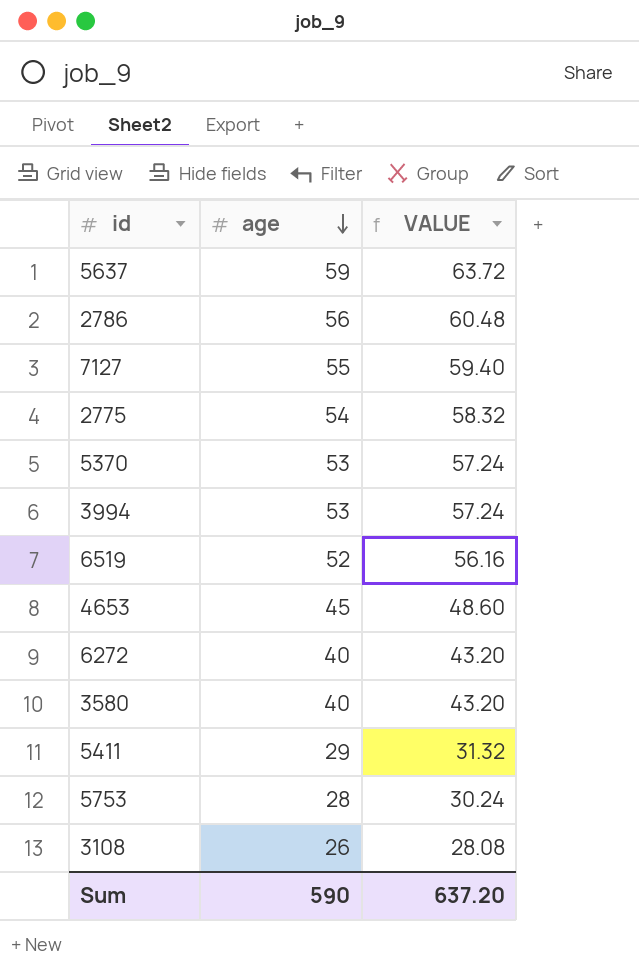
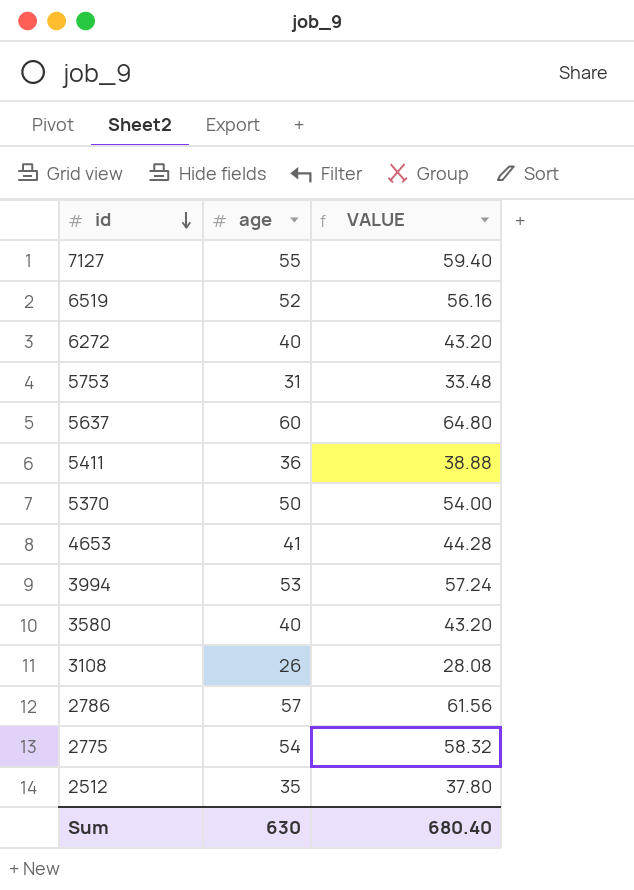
row order: age descending -> id descending
5753 | age: 28 -> 31
5753 | VALUE: 30.24 -> 33.48
5637 | age: 59 -> 60
5637 | VALUE: 63.72 -> 64.80
5411 | age: 29 -> 36
5411 | VALUE: 31.32 -> 38.88
5370 | age: 53 -> 50
5370 | VALUE: 57.24 -> 54.00
4653 | age: 45 -> 41
4653 | VALUE: 48.60 -> 44.28
2786 | age: 56 -> 57
2786 | VALUE: 60.48 -> 61.56
row 2512: none -> 35 | 37.80
Sum | age: 590 -> 630
Sum | VALUE: 637.20 -> 680.40

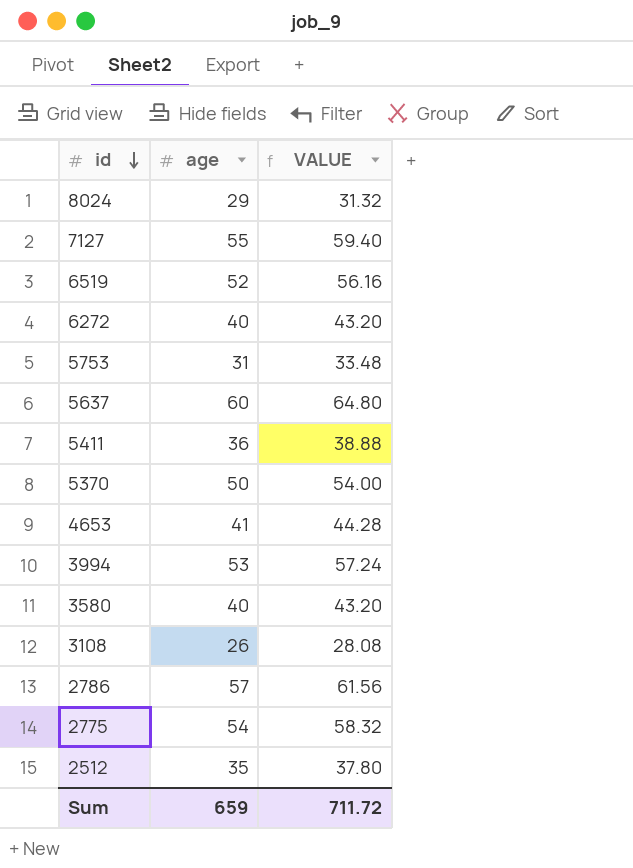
row 8024: none -> 29 | 31.32
Sum | age: 630 -> 659
Sum | VALUE: 680.40 -> 711.72

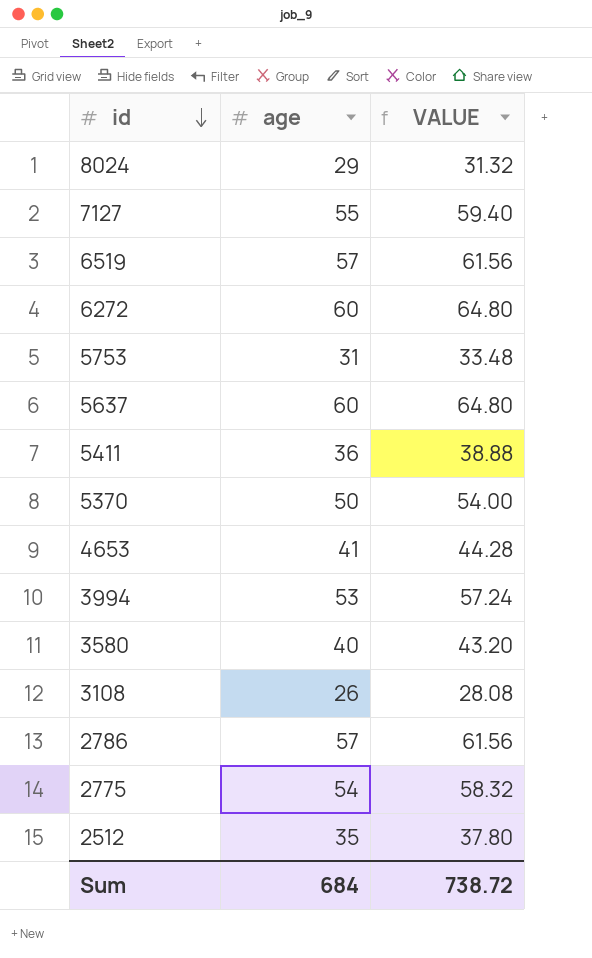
6519 | age: 52 -> 57
6519 | VALUE: 56.16 -> 61.56
6272 | age: 40 -> 60
6272 | VALUE: 43.20 -> 64.80
Sum | age: 659 -> 684
Sum | VALUE: 711.72 -> 738.72

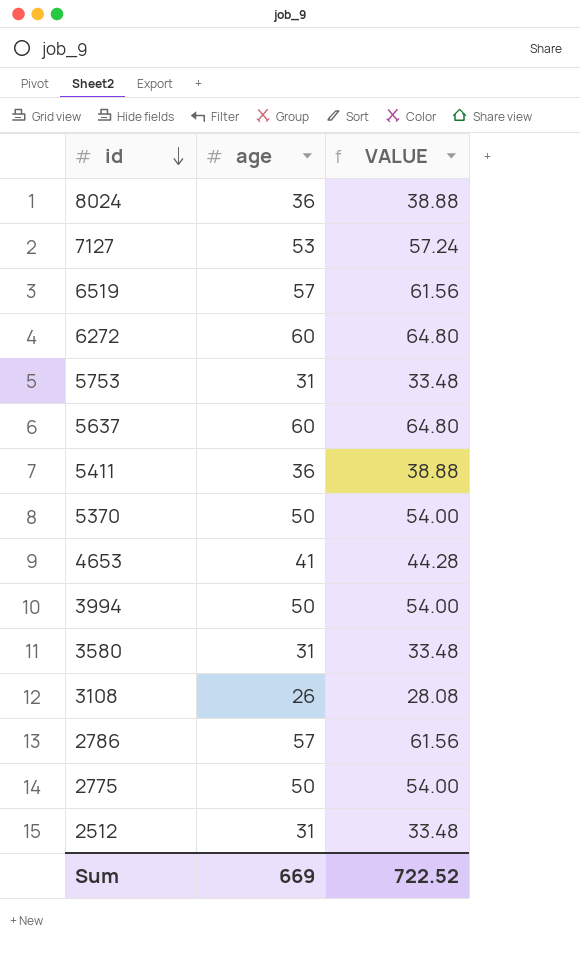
8024 | age: 29 -> 36
8024 | VALUE: 31.32 -> 38.88
7127 | age: 55 -> 53
7127 | VALUE: 59.40 -> 57.24
3994 | age: 53 -> 50
3994 | VALUE: 57.24 -> 54.00
3580 | age: 40 -> 31
3580 | VALUE: 43.20 -> 33.48
2775 | age: 54 -> 50
2775 | VALUE: 58.32 -> 54.00
2512 | age: 35 -> 31
2512 | VALUE: 37.80 -> 33.48
Sum | age: 684 -> 669
Sum | VALUE: 738.72 -> 722.52

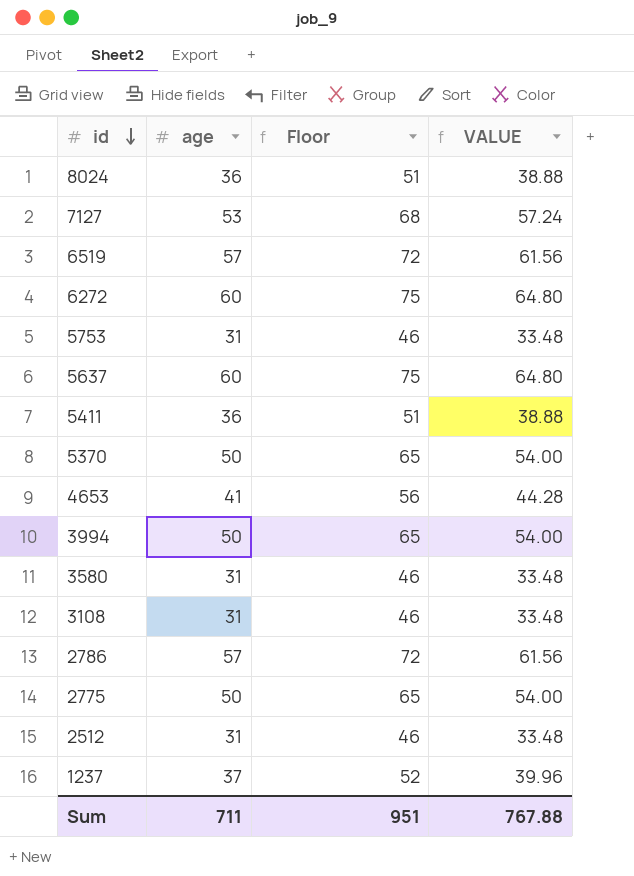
column Floor | formula: none -> [age] + 15
3108 | age: 26 -> 31
3108 | VALUE: 28.08 -> 33.48
row 1237: none -> 37 | 52 | 39.96
Sum | age: 669 -> 711
Sum | VALUE: 722.52 -> 767.88

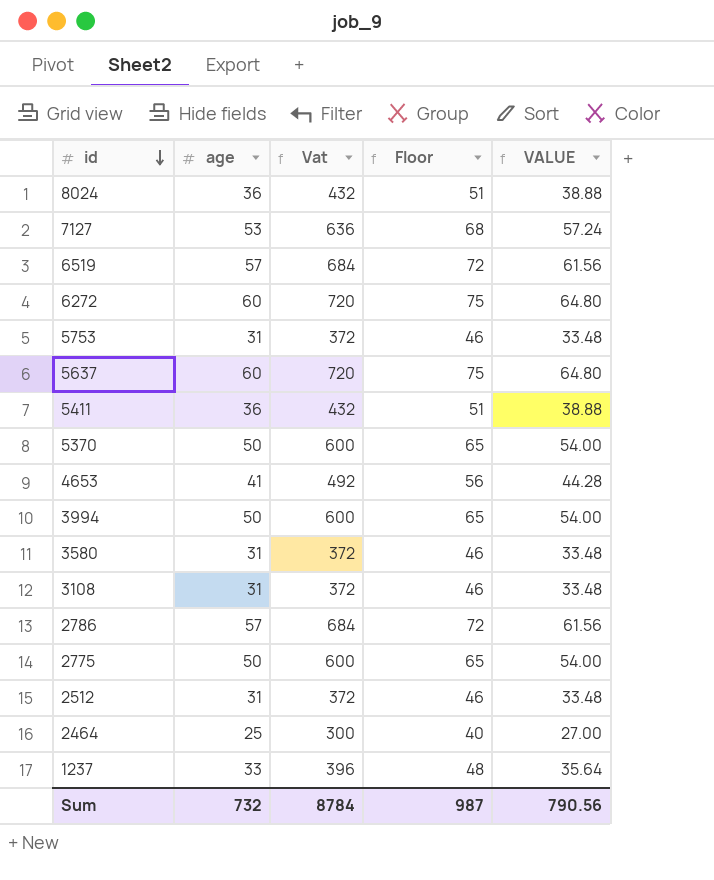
column Vat | formula: none -> [age] * 12
row 2464: none -> 25 | 300 | 40 | 27.00
1237 | age: 37 -> 33
1237 | Floor: 52 -> 48
1237 | VALUE: 39.96 -> 35.64
Sum | age: 711 -> 732
Sum | Floor: 951 -> 987
Sum | VALUE: 767.88 -> 790.56

